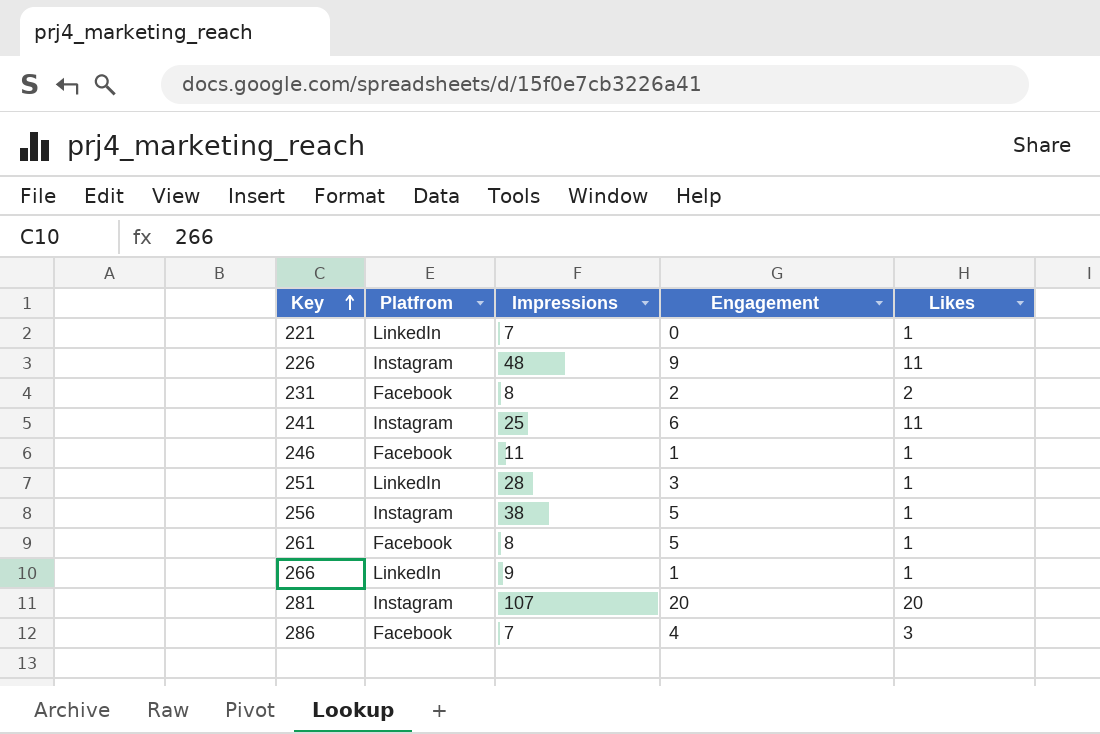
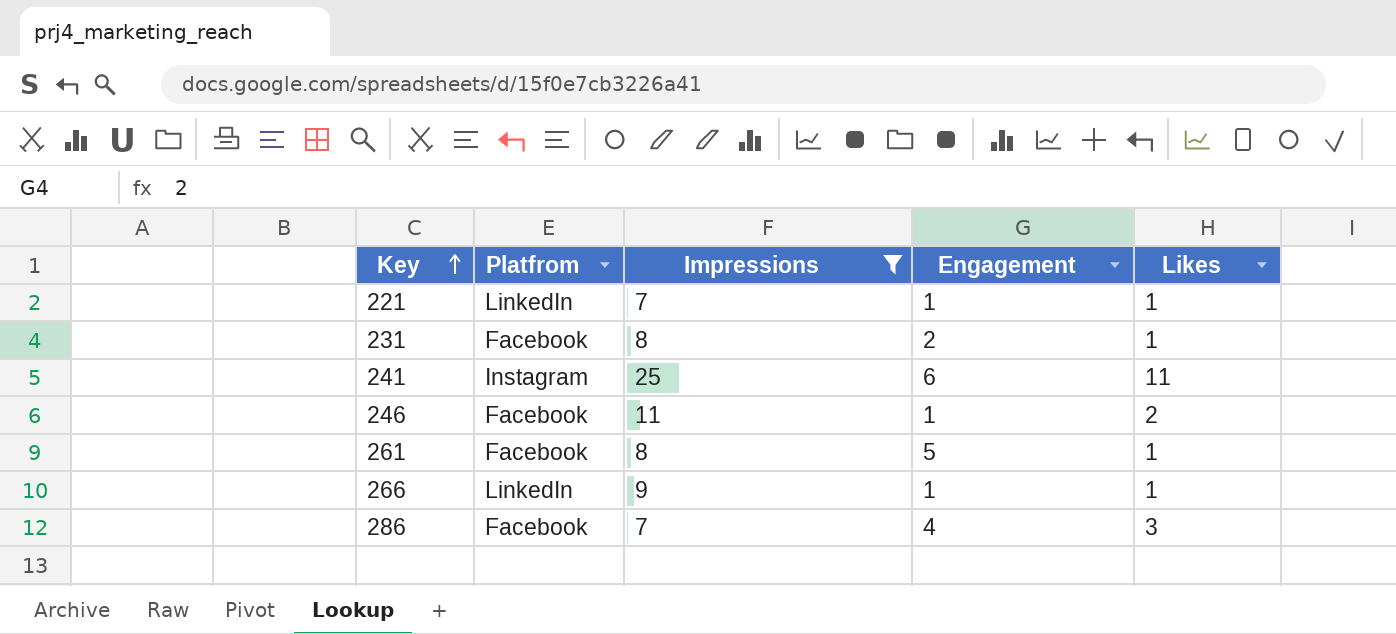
filter: none -> Impressions <= 25
221 | Engagement: 0 -> 1
231 | Likes: 2 -> 1
246 | Likes: 1 -> 2

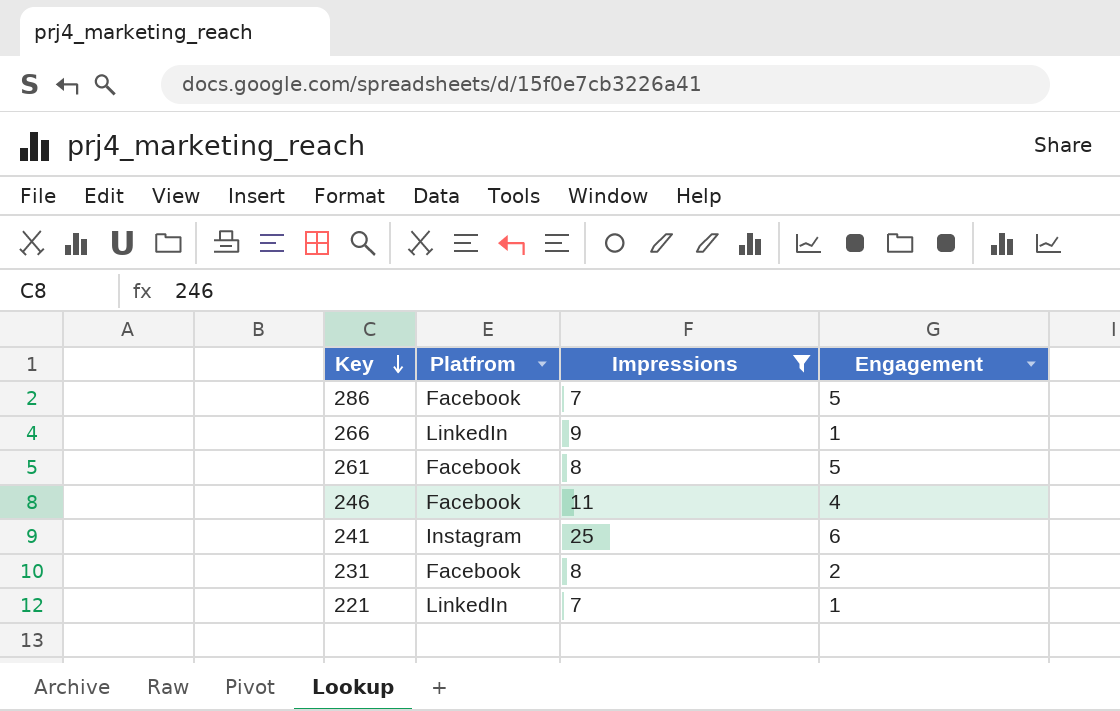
row order: Key ascending -> Key descending
column Likes | position: 5 -> none
286 | Engagement: 4 -> 5
246 | Engagement: 1 -> 4

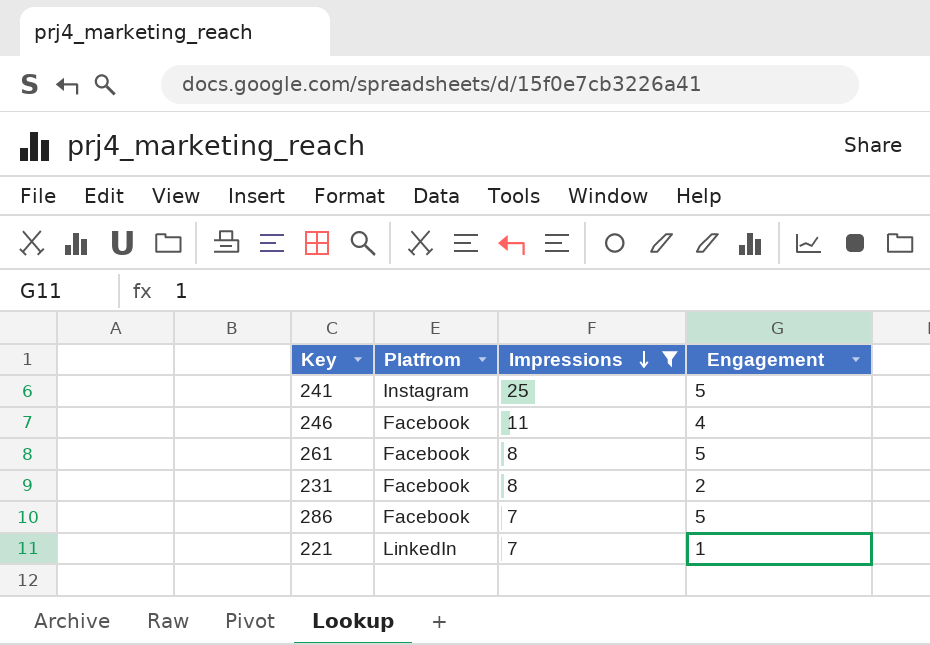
row order: Key descending -> Impressions descending
row 266: LinkedIn | 9 | 1 -> none
241 | Engagement: 6 -> 5

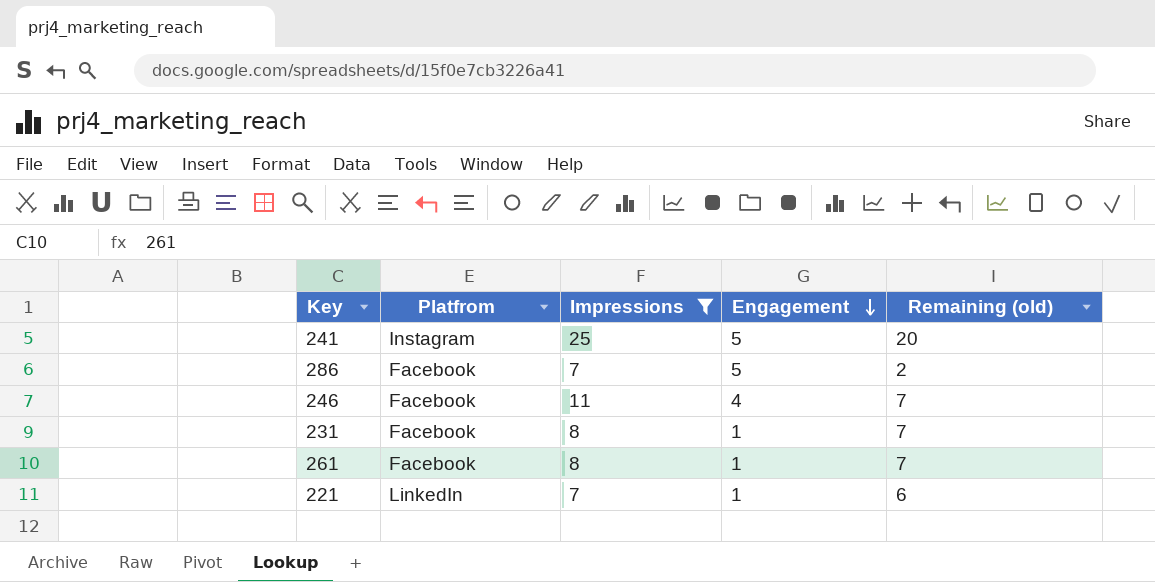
row order: Impressions descending -> Engagement descending
column Remaining (old) | formula: none -> [Impressions] - [Engagement]
231 | Engagement: 2 -> 1
261 | Engagement: 5 -> 1

